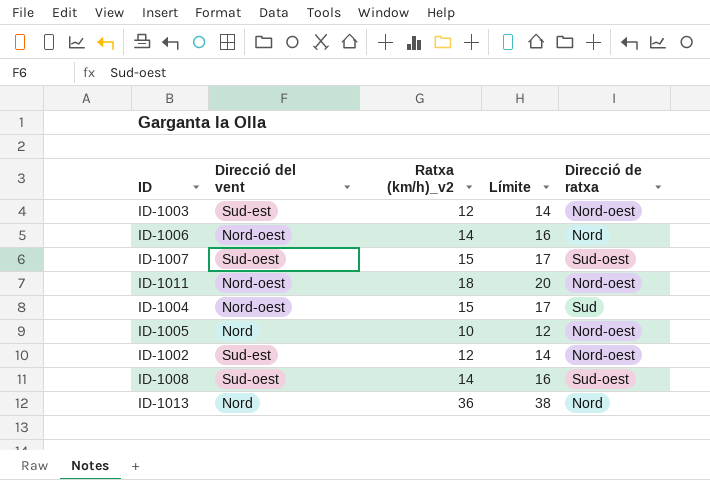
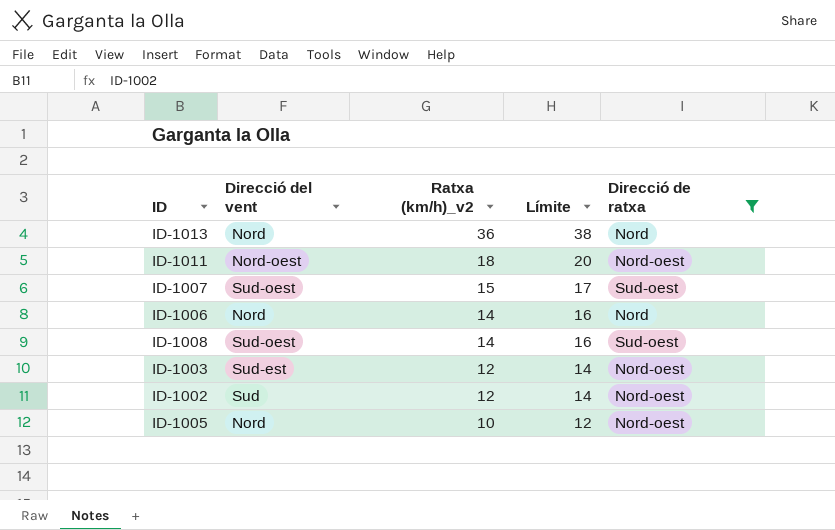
filter: none -> Direcció de ratxa != Sud
row order: none -> Ratxa (km/h)_v2 descending
ID-1006 | Direcció del vent: Nord-oest -> Nord
ID-1002 | Direcció del vent: Sud-est -> Sud

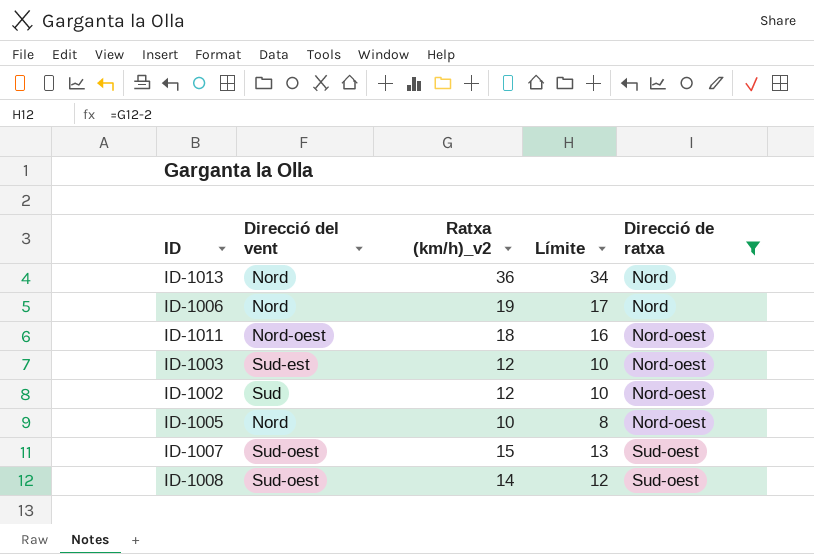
row order: Ratxa (km/h)_v2 descending -> Direcció de ratxa ascending
column Límite | formula: [Ratxa (km/h)_v2] + 2 -> [Ratxa (km/h)_v2] - 2
ID-1006 | Ratxa (km/h)_v2: 14 -> 19

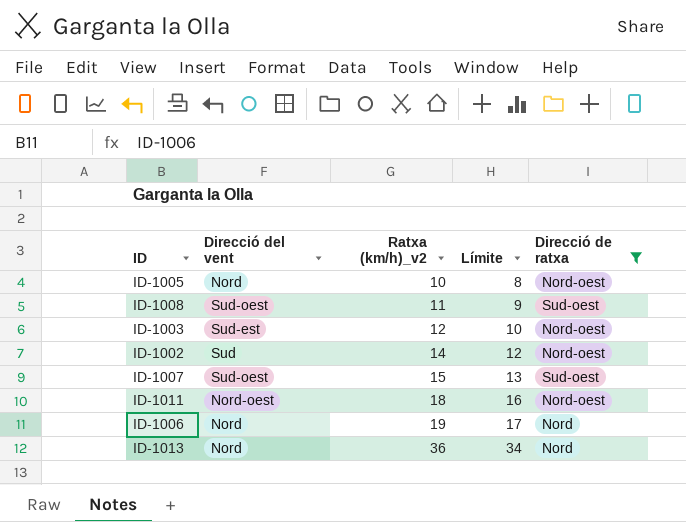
row order: Direcció de ratxa ascending -> Ratxa (km/h)_v2 ascending
ID-1008 | Ratxa (km/h)_v2: 14 -> 11
ID-1008 | Límite: 12 -> 9
ID-1002 | Ratxa (km/h)_v2: 12 -> 14
ID-1002 | Límite: 10 -> 12

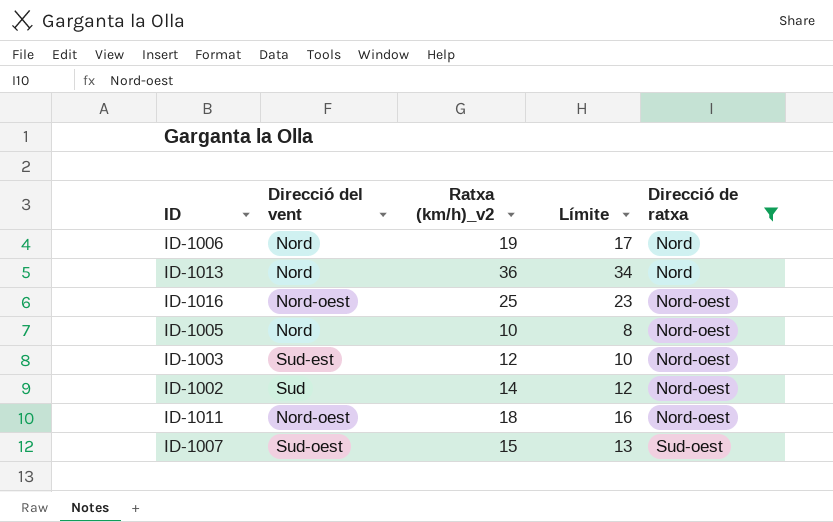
row order: Ratxa (km/h)_v2 ascending -> Direcció de ratxa ascending
row ID-1008: Sud-oest | 11 | 9 | Sud-oest -> none
row ID-1016: none -> Nord-oest | 25 | 23 | Nord-oest

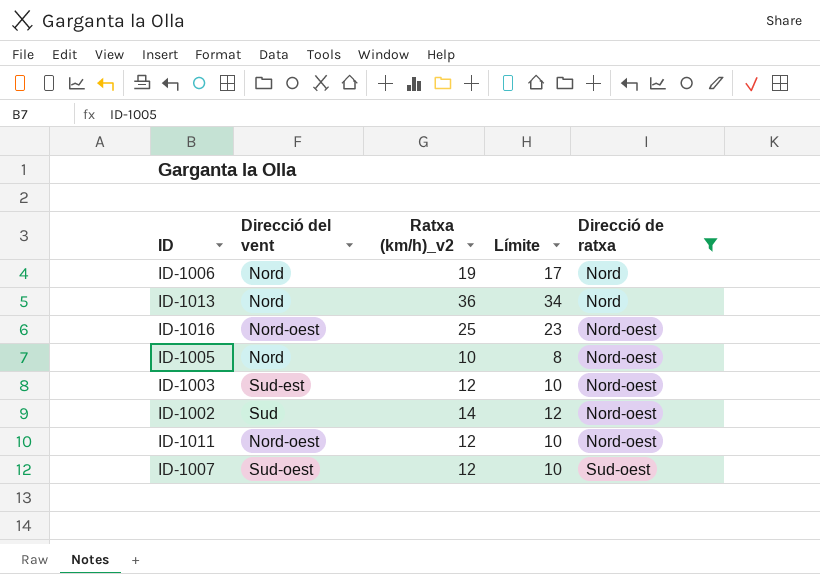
ID-1011 | Ratxa (km/h)_v2: 18 -> 12
ID-1011 | Límite: 16 -> 10
ID-1007 | Ratxa (km/h)_v2: 15 -> 12
ID-1007 | Límite: 13 -> 10

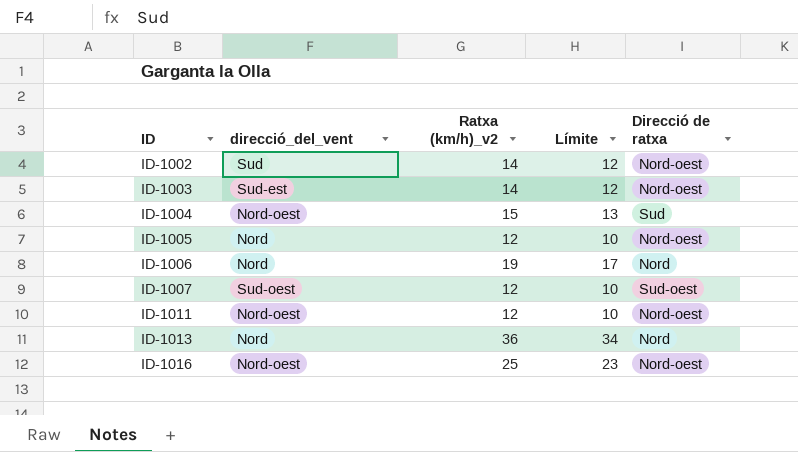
filter: Direcció de ratxa != Sud -> none
row order: Direcció de ratxa ascending -> ID ascending
column name: Direcció del vent -> direcció_del_vent
ID-1003 | Ratxa (km/h)_v2: 12 -> 14
ID-1003 | Límite: 10 -> 12
ID-1005 | Ratxa (km/h)_v2: 10 -> 12
ID-1005 | Límite: 8 -> 10

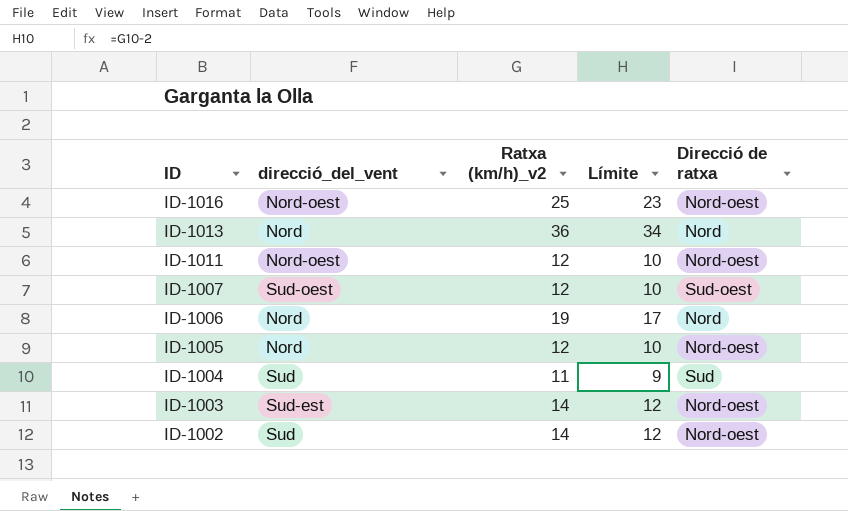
row order: ID ascending -> ID descending
ID-1004 | direcció_del_vent: Nord-oest -> Sud
ID-1004 | Ratxa (km/h)_v2: 15 -> 11
ID-1004 | Límite: 13 -> 9

